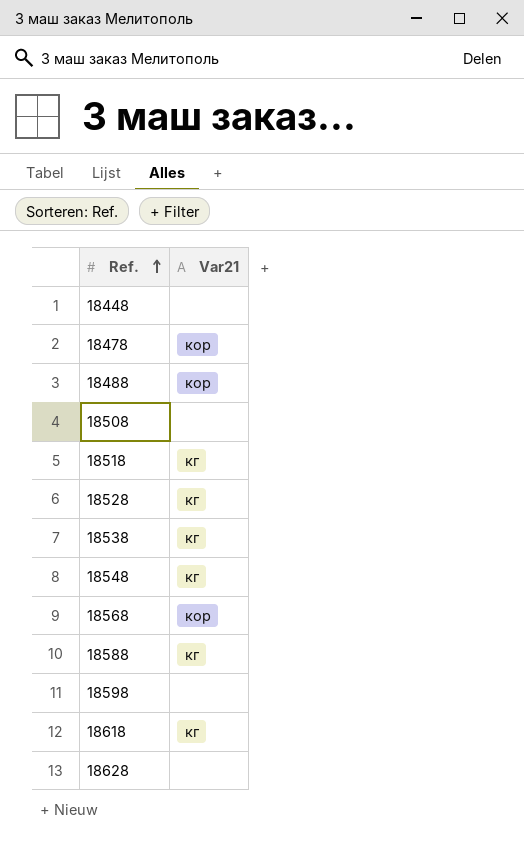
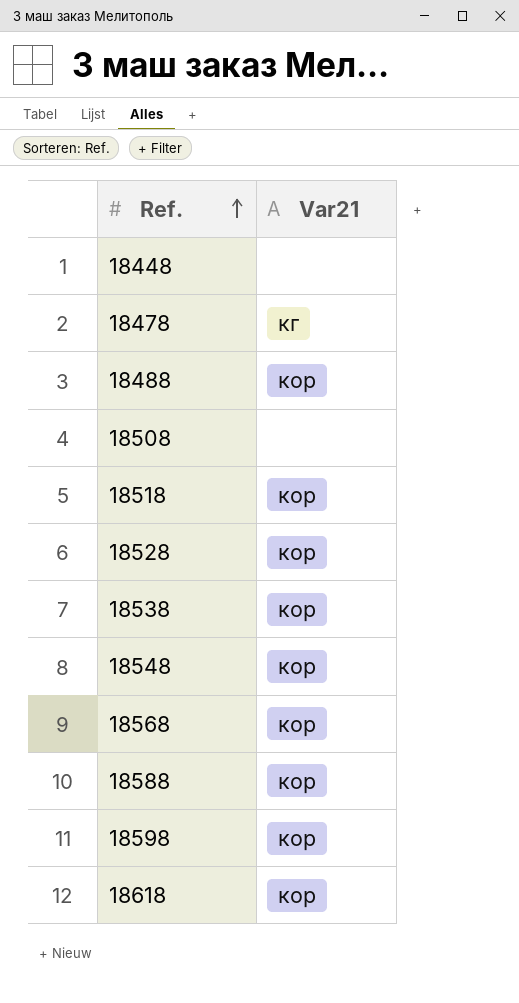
row 18628: none -> none
18478 | Var21: кор -> кг
18518 | Var21: кг -> кор
18528 | Var21: кг -> кор
18538 | Var21: кг -> кор
18548 | Var21: кг -> кор
18588 | Var21: кг -> кор
18598 | Var21: none -> кор
18618 | Var21: кг -> кор

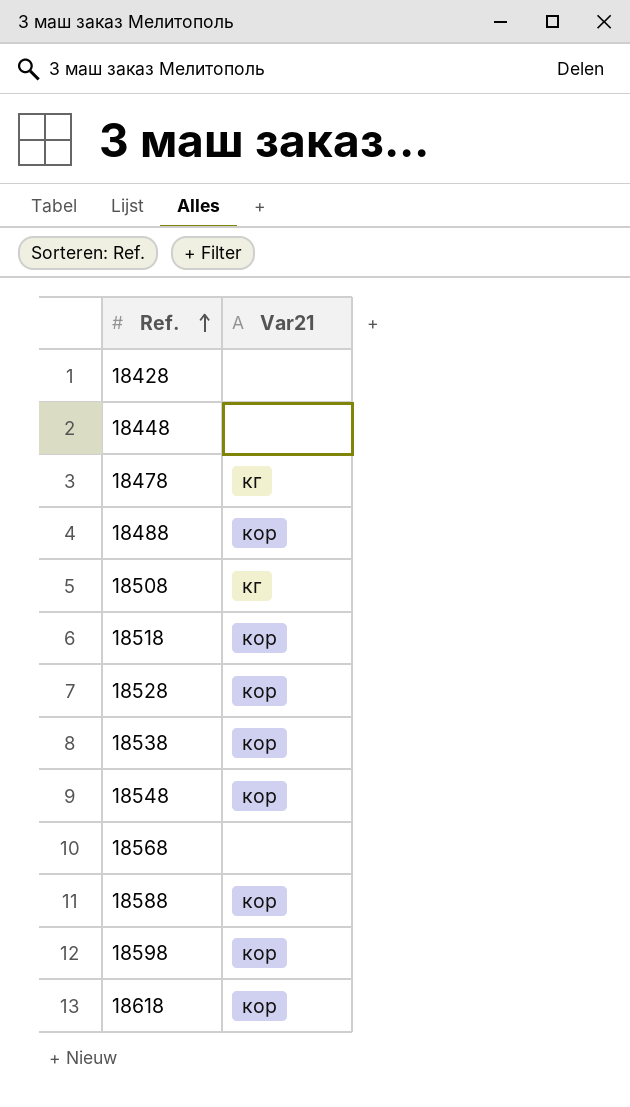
row 18428: none -> none
18508 | Var21: none -> кг
18568 | Var21: кор -> none

